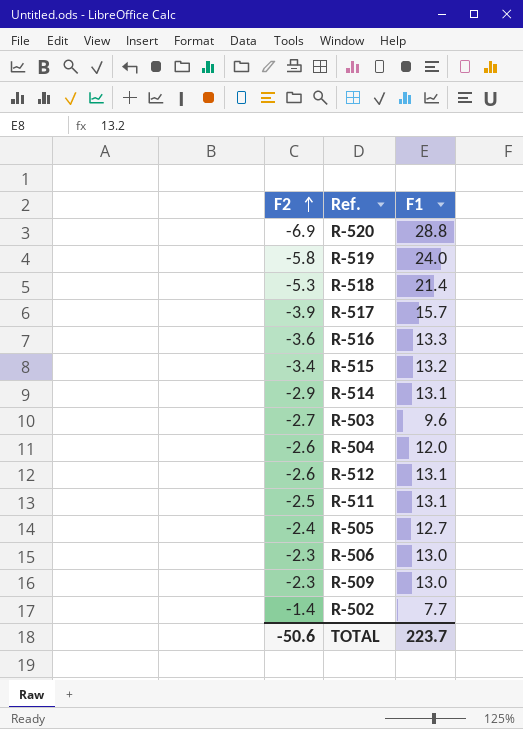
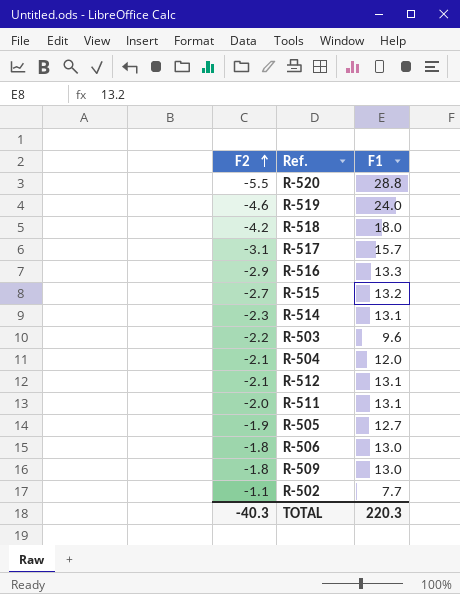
R-520 | F2: -6.9 -> -5.5
R-519 | F2: -5.8 -> -4.6
R-518 | F2: -5.3 -> -4.2
R-518 | F1: 21.4 -> 18.0
R-517 | F2: -3.9 -> -3.1
R-516 | F2: -3.6 -> -2.9
R-515 | F2: -3.4 -> -2.7
R-514 | F2: -2.9 -> -2.3
R-503 | F2: -2.7 -> -2.2
R-504 | F2: -2.6 -> -2.1
R-512 | F2: -2.6 -> -2.1
R-511 | F2: -2.5 -> -2.0
R-505 | F2: -2.4 -> -1.9
R-506 | F2: -2.3 -> -1.8
R-509 | F2: -2.3 -> -1.8
R-502 | F2: -1.4 -> -1.1
TOTAL | F2: -50.6 -> -40.3
TOTAL | F1: 223.7 -> 220.3

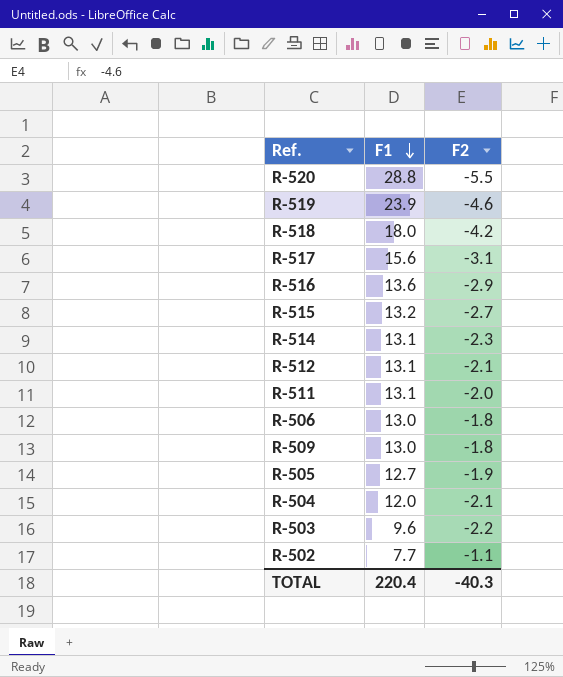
row order: F2 ascending -> F1 descending
column F2 | position: 1 -> 3
R-519 | F1: 24.0 -> 23.9
R-517 | F1: 15.7 -> 15.6
R-516 | F1: 13.3 -> 13.6
TOTAL | F1: 220.3 -> 220.4

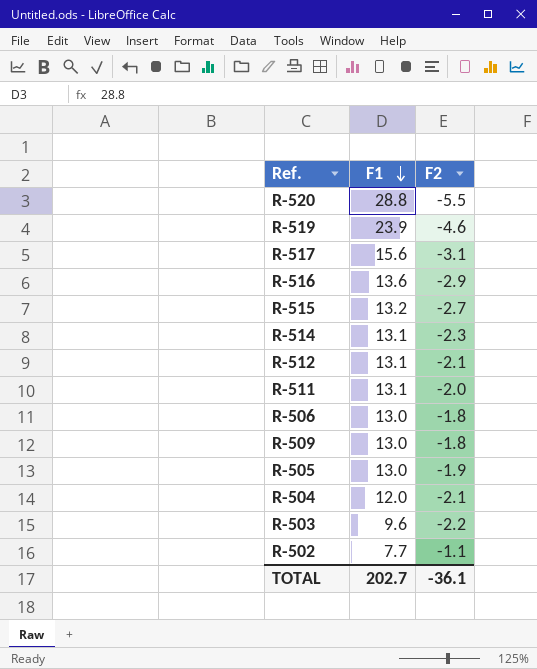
row R-518: 18.0 | -4.2 -> none
R-505 | F1: 12.7 -> 13.0
TOTAL | F1: 220.4 -> 202.7
TOTAL | F2: -40.3 -> -36.1

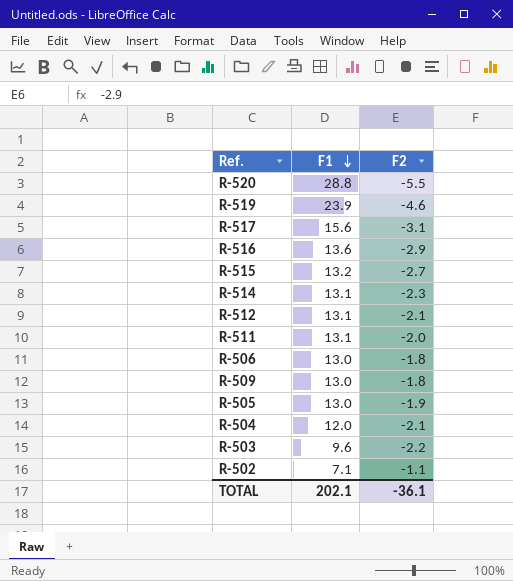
R-502 | F1: 7.7 -> 7.1
TOTAL | F1: 202.7 -> 202.1

